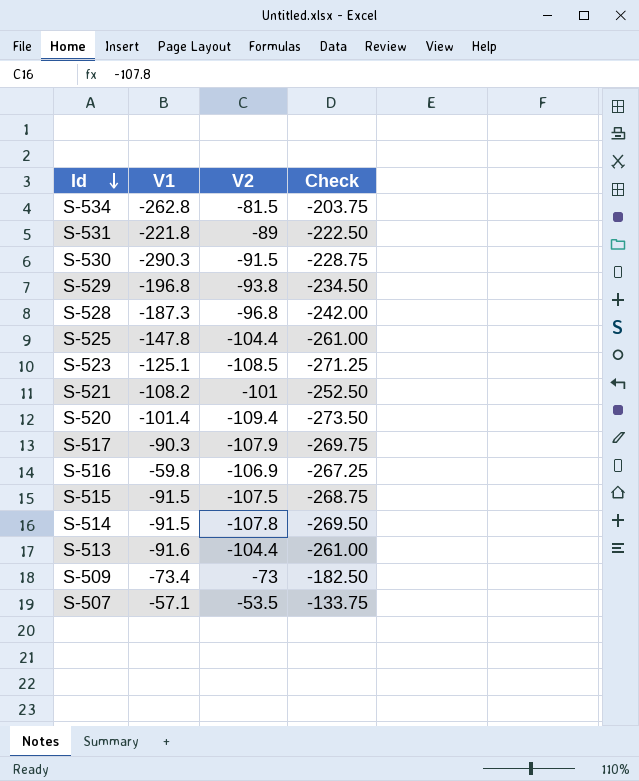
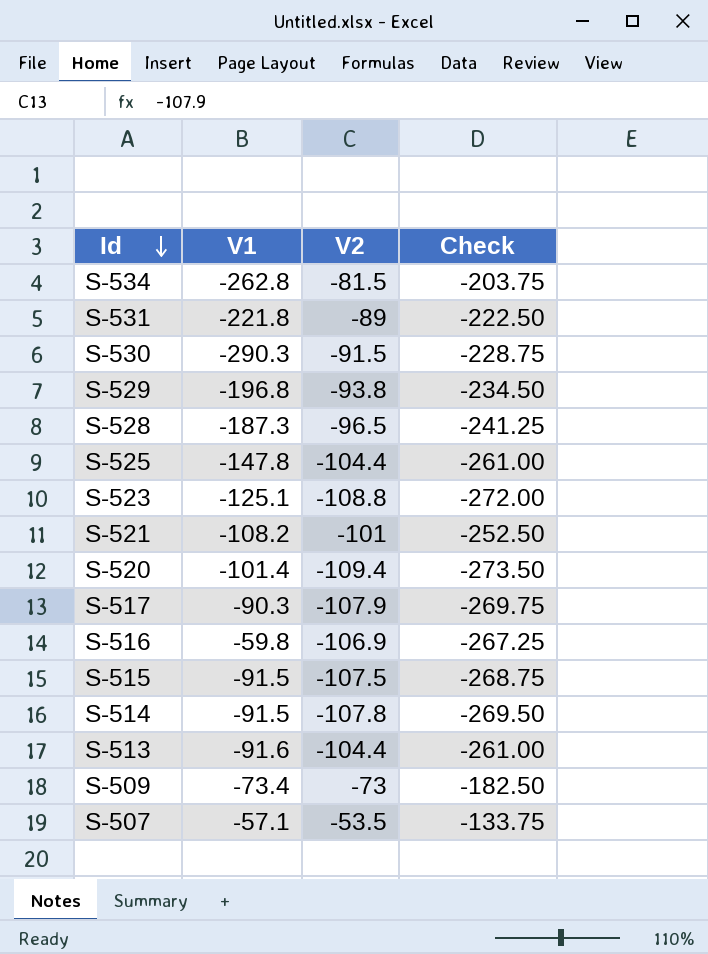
S-528 | V2: -96.8 -> -96.5
S-528 | Check: -242.00 -> -241.25
S-523 | V2: -108.5 -> -108.8
S-523 | Check: -271.25 -> -272.00

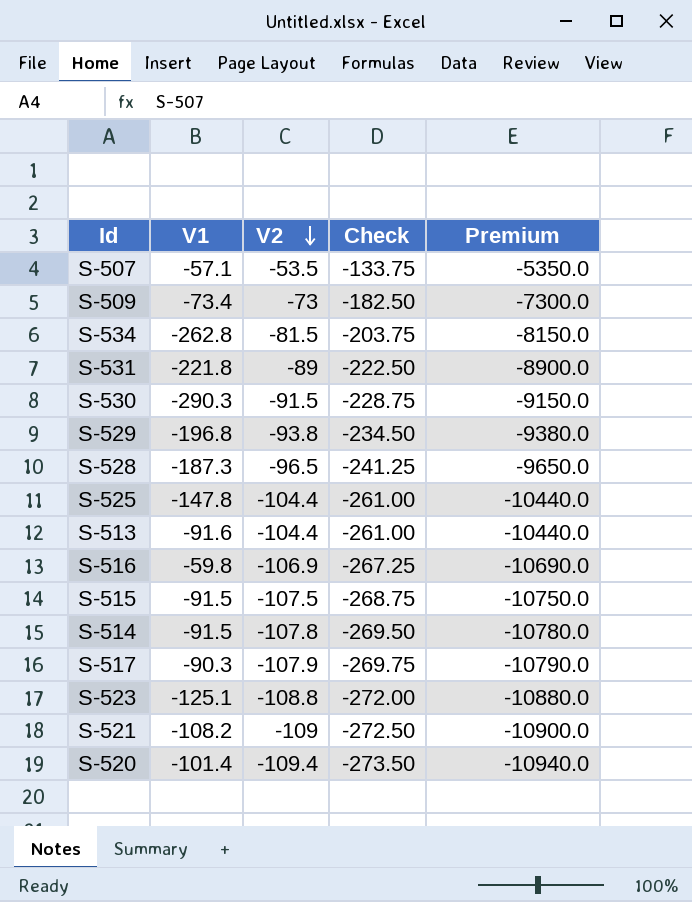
row order: Id descending -> V2 descending
column Premium | formula: none -> [V2] * 100
S-521 | V2: -101 -> -109
S-521 | Check: -252.50 -> -272.50

